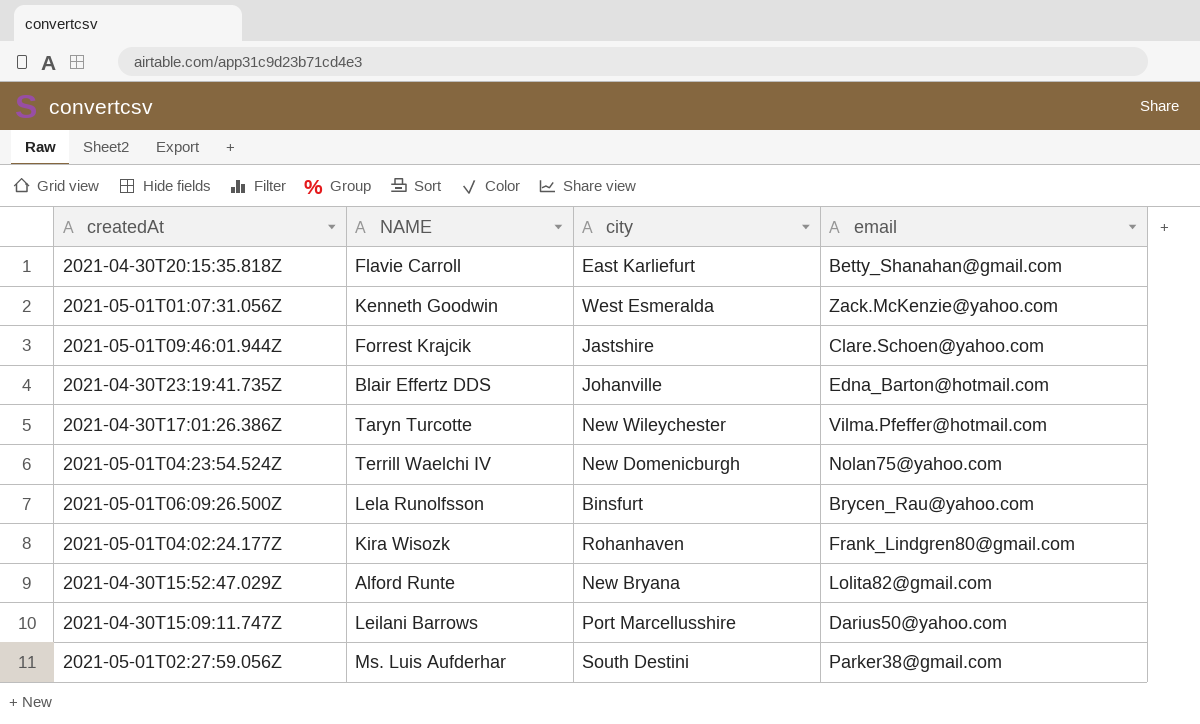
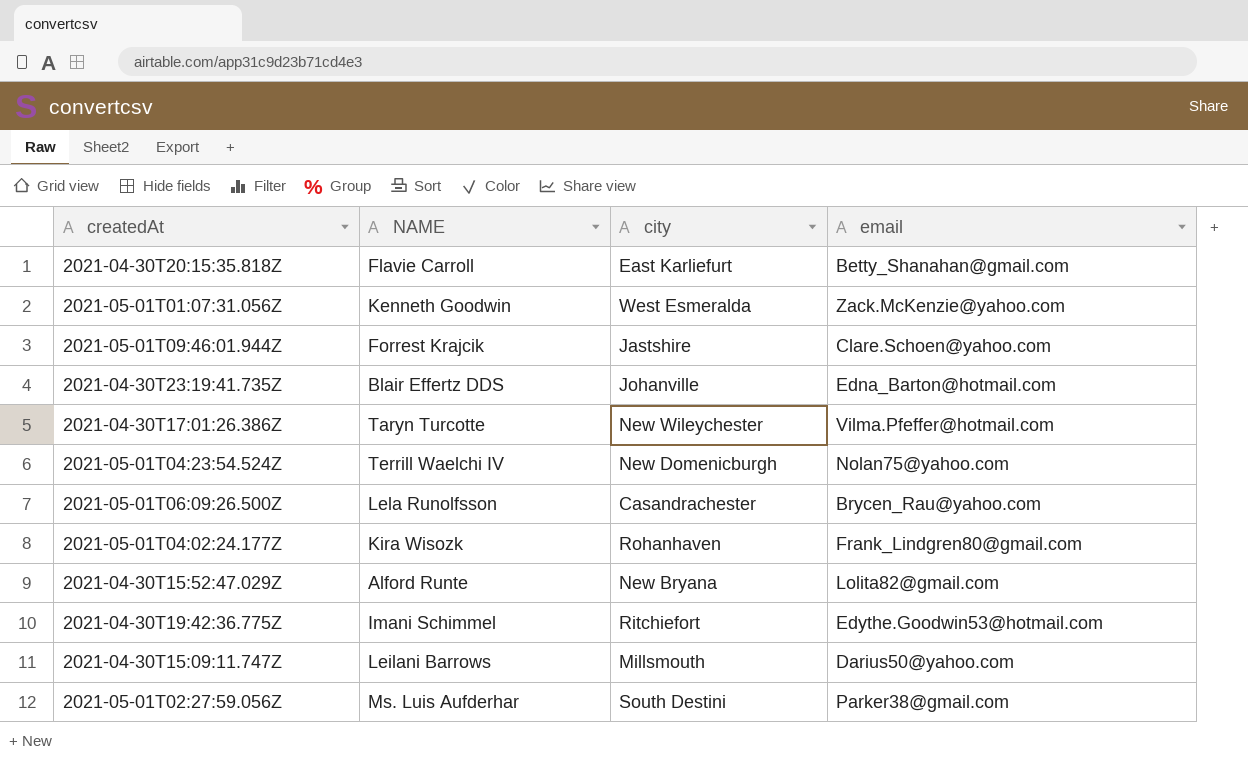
2021-05-01T06:09:26.500Z | city: Binsfurt -> Casandrachester
row 2021-04-30T19:42:36.775Z: none -> Imani Schimmel | Ritchiefort | Edythe.Goodwin53@hotmail.com
2021-04-30T15:09:11.747Z | city: Port Marcellusshire -> Millsmouth

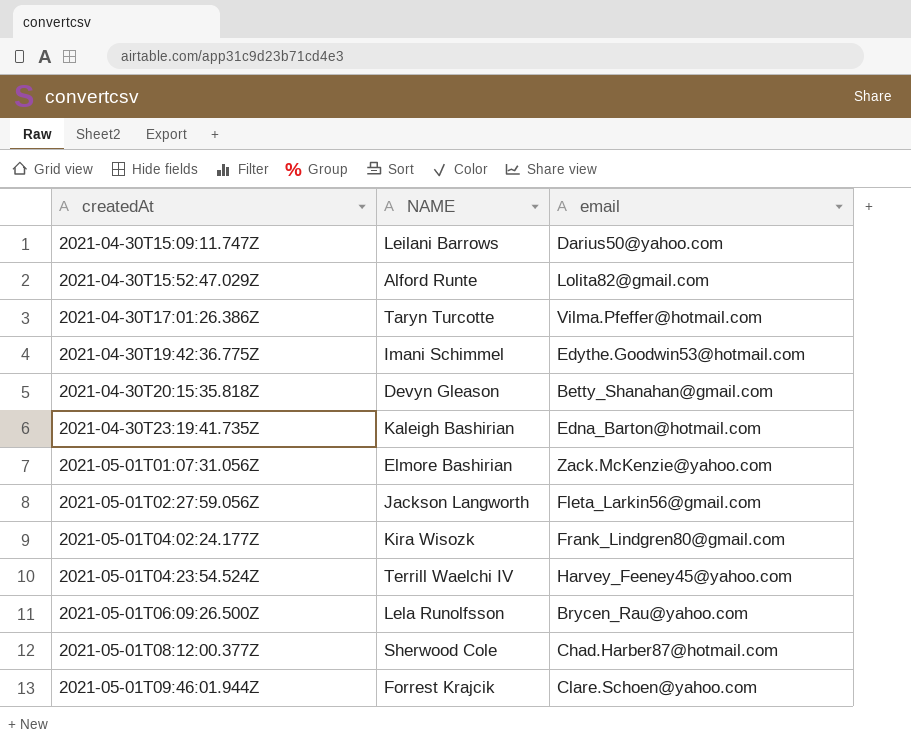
row order: none -> createdAt ascending
column city | position: 3 -> none
2021-04-30T20:15:35.818Z | NAME: Flavie Carroll -> Devyn Gleason
2021-04-30T23:19:41.735Z | NAME: Blair Effertz DDS -> Kaleigh Bashirian
2021-05-01T01:07:31.056Z | NAME: Kenneth Goodwin -> Elmore Bashirian
2021-05-01T02:27:59.056Z | NAME: Ms. Luis Aufderhar -> Jackson Langworth
2021-05-01T02:27:59.056Z | email: Parker38@gmail.com -> Fleta_Larkin56@gmail.com
2021-05-01T04:23:54.524Z | email: Nolan75@yahoo.com -> Harvey_Feeney45@yahoo.com
row 2021-05-01T08:12:00.377Z: none -> Sherwood Cole | Chad.Harber87@hotmail.com

